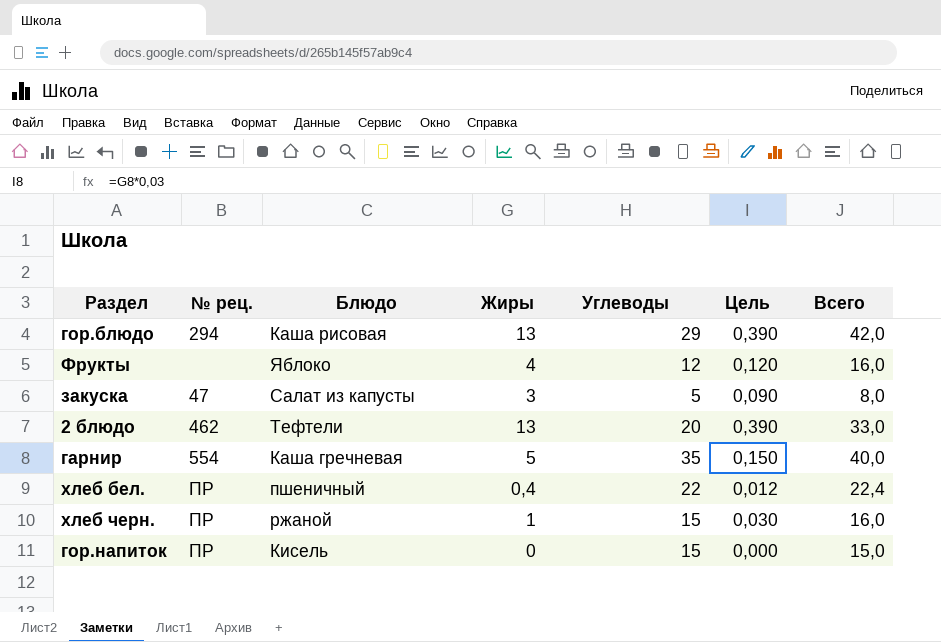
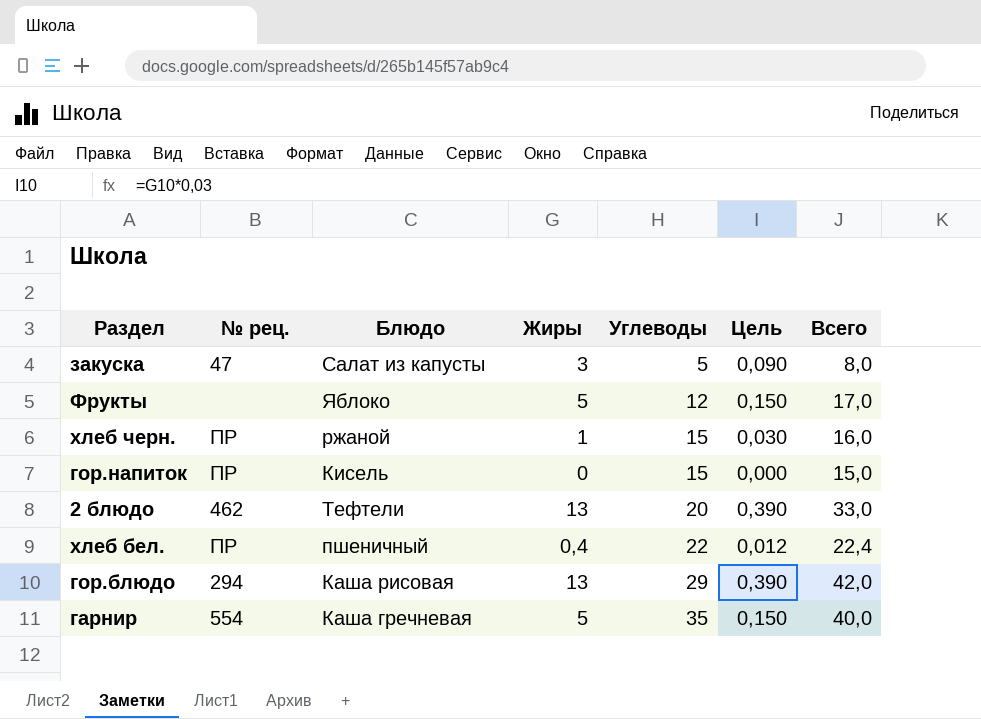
row order: none -> Углеводы ascending
Фрукты | Жиры: 4 -> 5
Фрукты | Цель: 0,120 -> 0,150
Фрукты | Всего: 16,0 -> 17,0

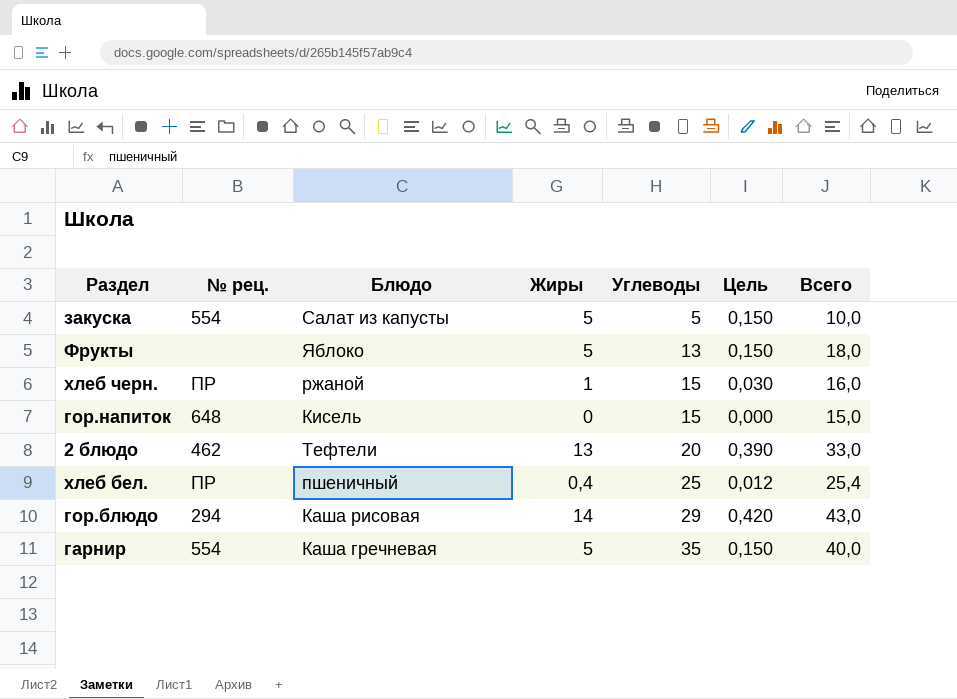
закуска | № рец.: 47 -> 554
закуска | Жиры: 3 -> 5
закуска | Цель: 0,090 -> 0,150
закуска | Всего: 8,0 -> 10,0
Фрукты | Углеводы: 12 -> 13
Фрукты | Всего: 17,0 -> 18,0
гор.напиток | № рец.: ПР -> 648
хлеб бел. | Углеводы: 22 -> 25
хлеб бел. | Всего: 22,4 -> 25,4
гор.блюдо | Жиры: 13 -> 14
гор.блюдо | Цель: 0,390 -> 0,420
гор.блюдо | Всего: 42,0 -> 43,0

